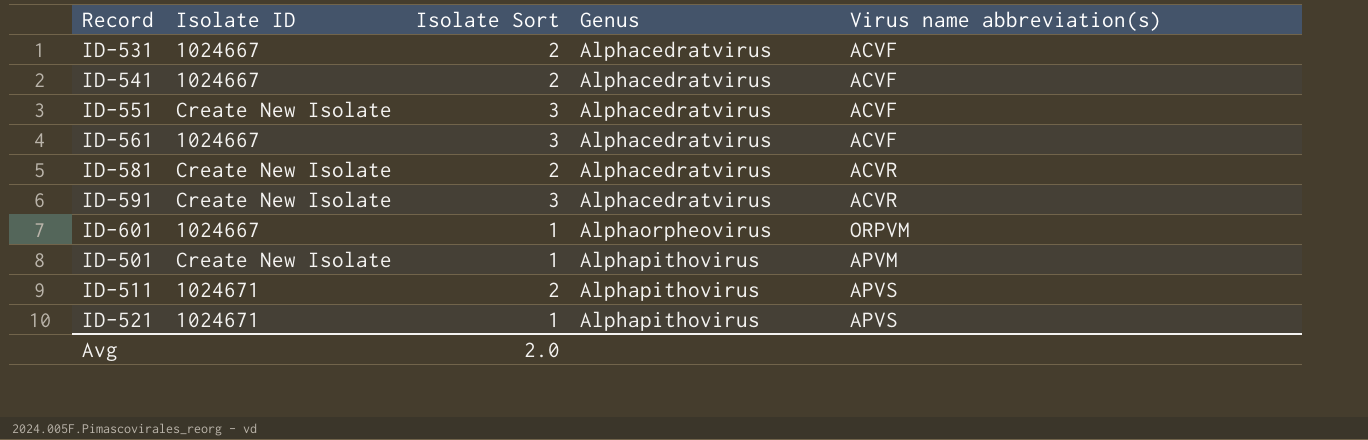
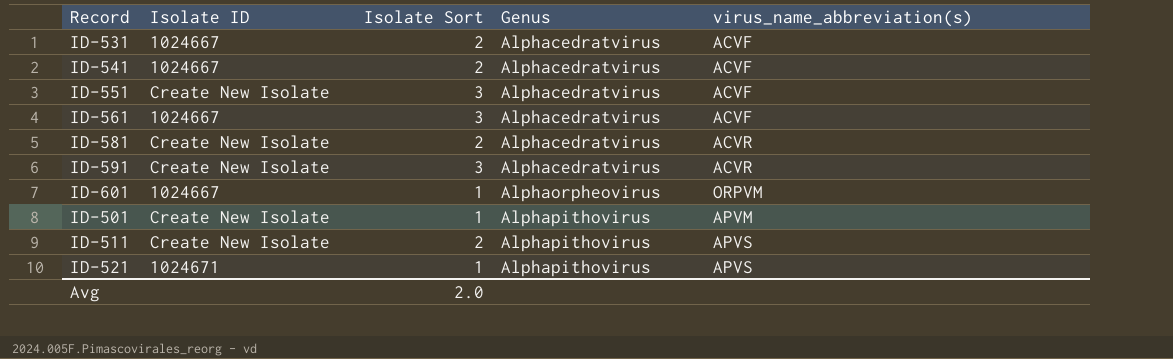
column name: Virus name abbreviation(s) -> virus_name_abbreviation(s)
ID-511 | Isolate ID: 1024671 -> Create New Isolate

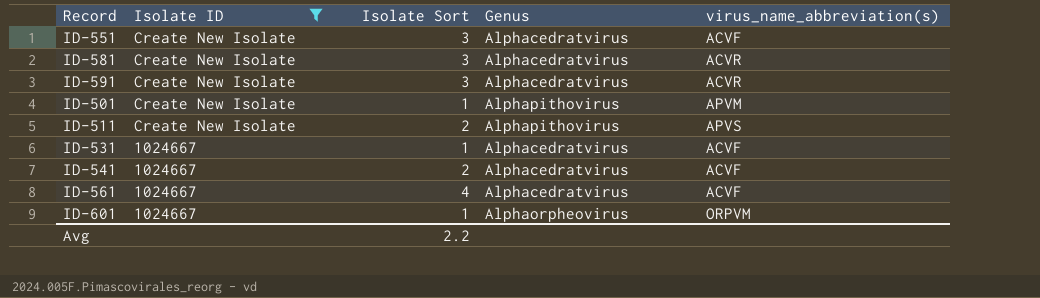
filter: none -> Isolate ID != 1024671
row order: Genus ascending -> Isolate ID descending
ID-581 | Isolate Sort: 2 -> 3
ID-531 | Isolate Sort: 2 -> 1
ID-561 | Isolate Sort: 3 -> 4
Avg | Isolate Sort: 2.0 -> 2.2

